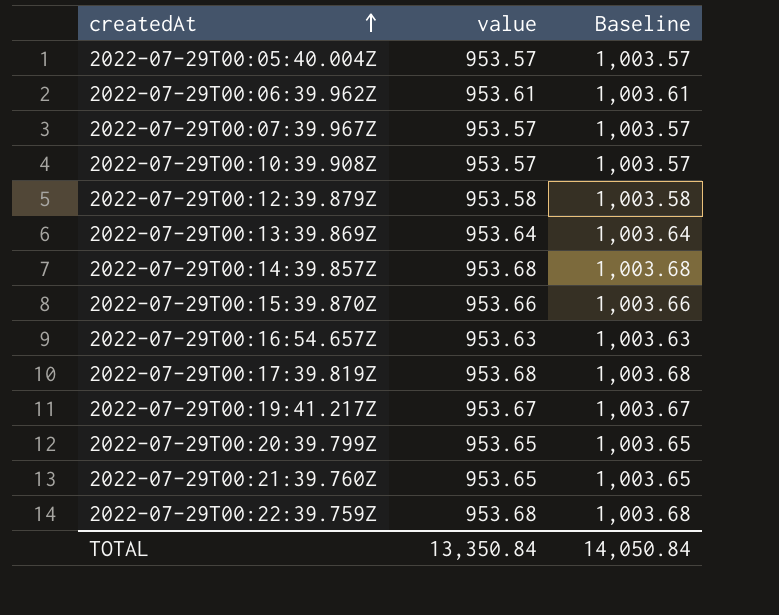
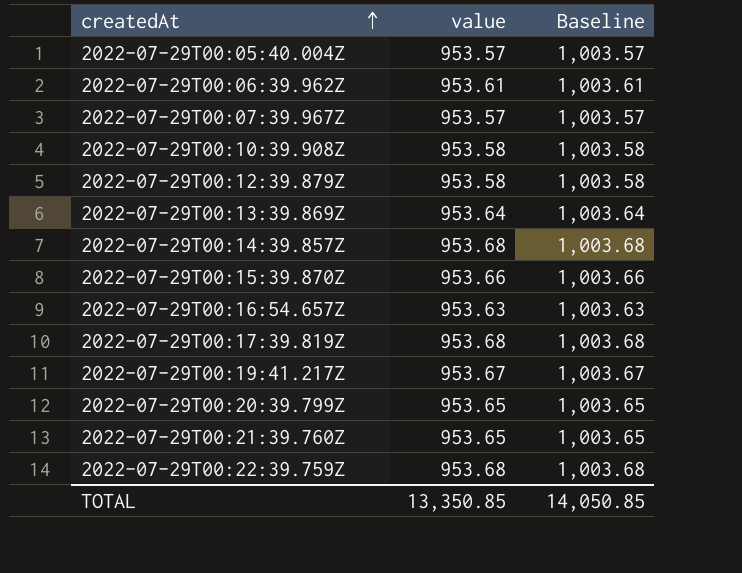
2022-07-29T00:10:39.908Z | value: 953.57 -> 953.58
2022-07-29T00:10:39.908Z | Baseline: 1,003.57 -> 1,003.58
TOTAL | value: 13,350.84 -> 13,350.85
TOTAL | Baseline: 14,050.84 -> 14,050.85

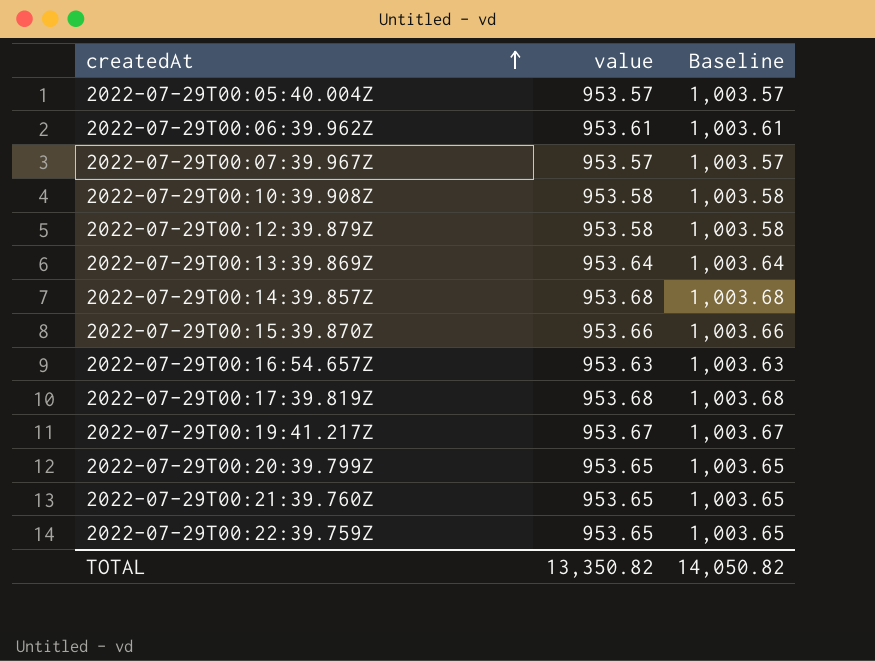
2022-07-29T00:22:39.759Z | value: 953.68 -> 953.65
2022-07-29T00:22:39.759Z | Baseline: 1,003.68 -> 1,003.65
TOTAL | value: 13,350.85 -> 13,350.82
TOTAL | Baseline: 14,050.85 -> 14,050.82

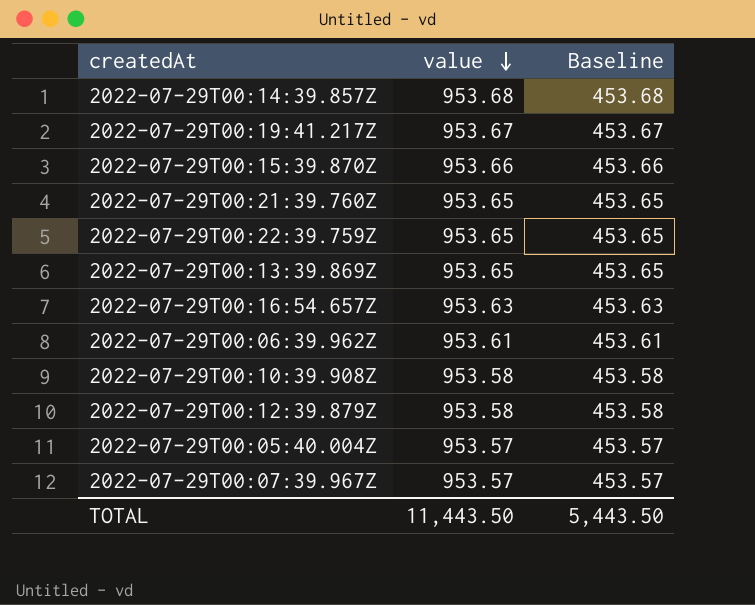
row order: createdAt ascending -> value descending
column Baseline | formula: [value] + 50 -> [value] - 500
row 2022-07-29T00:17:39.819Z: 953.68 | 1,003.68 -> none
row 2022-07-29T00:20:39.799Z: 953.65 | 1,003.65 -> none
2022-07-29T00:13:39.869Z | value: 953.64 -> 953.65
TOTAL | value: 13,350.82 -> 11,443.50
TOTAL | Baseline: 14,050.82 -> 5,443.50

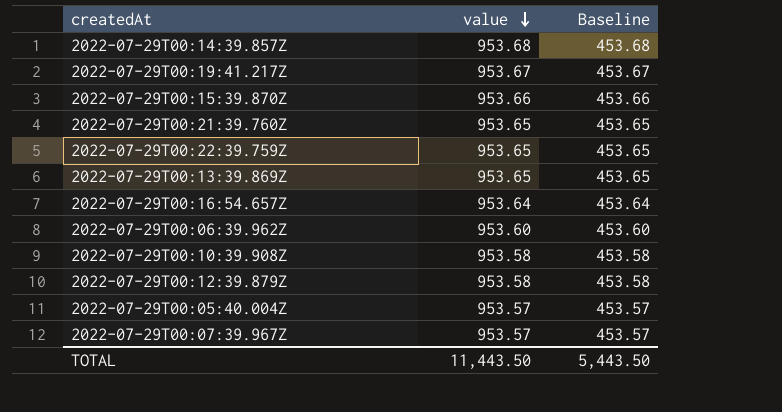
2022-07-29T00:16:54.657Z | value: 953.63 -> 953.64
2022-07-29T00:16:54.657Z | Baseline: 453.63 -> 453.64
2022-07-29T00:06:39.962Z | value: 953.61 -> 953.60
2022-07-29T00:06:39.962Z | Baseline: 453.61 -> 453.60

